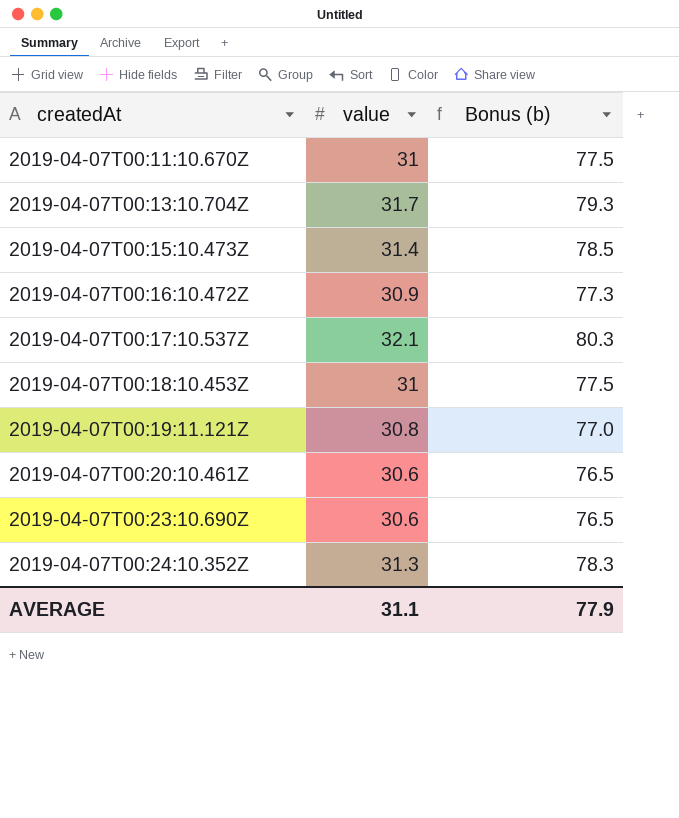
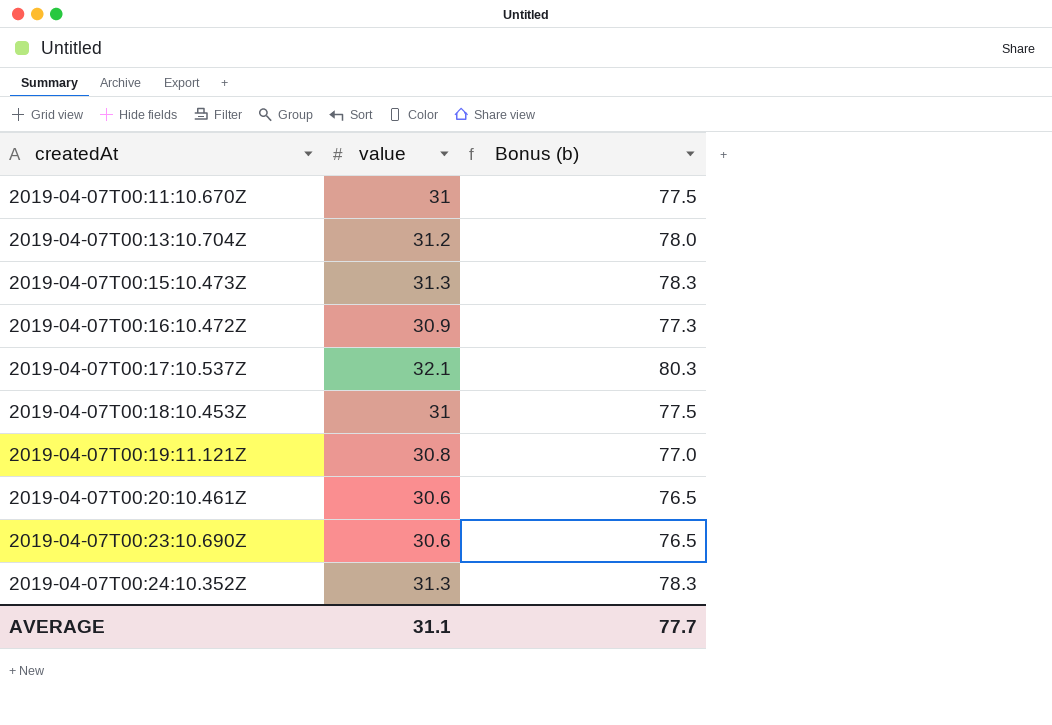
2019-04-07T00:13:10.704Z | value: 31.7 -> 31.2
2019-04-07T00:13:10.704Z | Bonus (b): 79.3 -> 78.0
2019-04-07T00:15:10.473Z | value: 31.4 -> 31.3
2019-04-07T00:15:10.473Z | Bonus (b): 78.5 -> 78.3
AVERAGE | Bonus (b): 77.9 -> 77.7

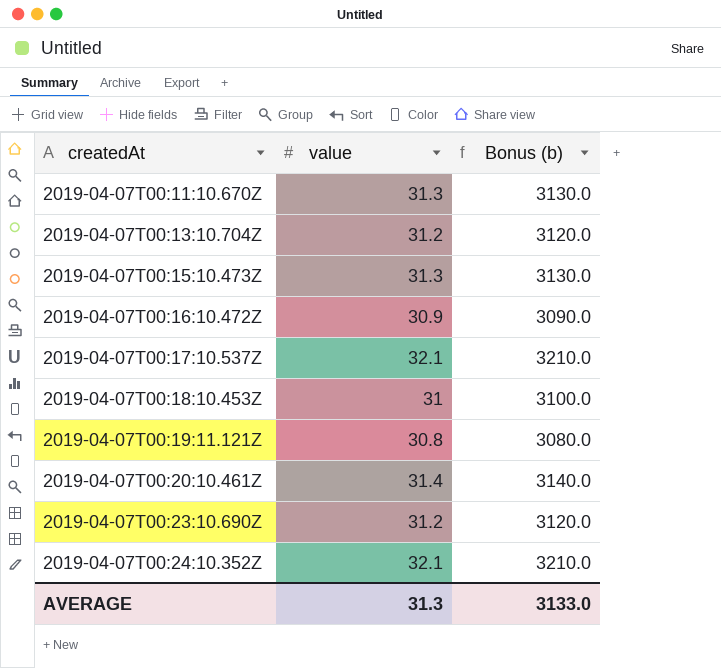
column Bonus (b) | formula: [value] * 2.5 -> [value] * 100
2019-04-07T00:11:10.670Z | value: 31 -> 31.3
2019-04-07T00:20:10.461Z | value: 30.6 -> 31.4
2019-04-07T00:23:10.690Z | value: 30.6 -> 31.2
2019-04-07T00:24:10.352Z | value: 31.3 -> 32.1
AVERAGE | value: 31.1 -> 31.3
AVERAGE | Bonus (b): 77.7 -> 3133.0

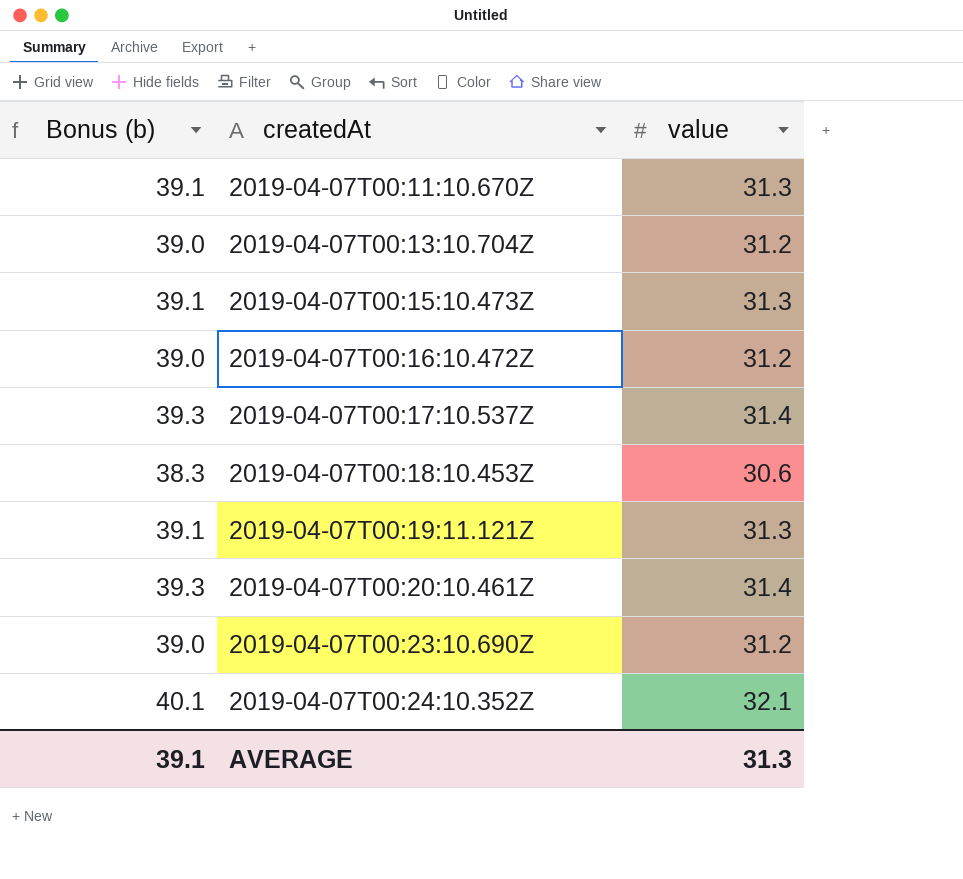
column Bonus (b) | formula: [value] * 100 -> [value] * 1.25
column Bonus (b) | position: 3 -> 1
2019-04-07T00:16:10.472Z | value: 30.9 -> 31.2
2019-04-07T00:17:10.537Z | value: 32.1 -> 31.4
2019-04-07T00:18:10.453Z | value: 31 -> 30.6
2019-04-07T00:19:11.121Z | value: 30.8 -> 31.3
AVERAGE | Bonus (b): 3133.0 -> 39.1

